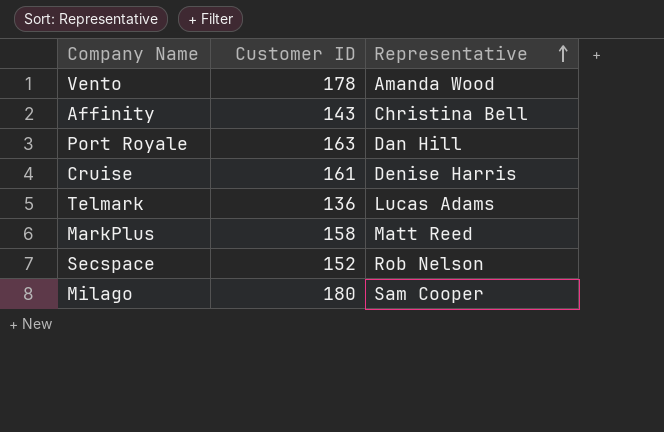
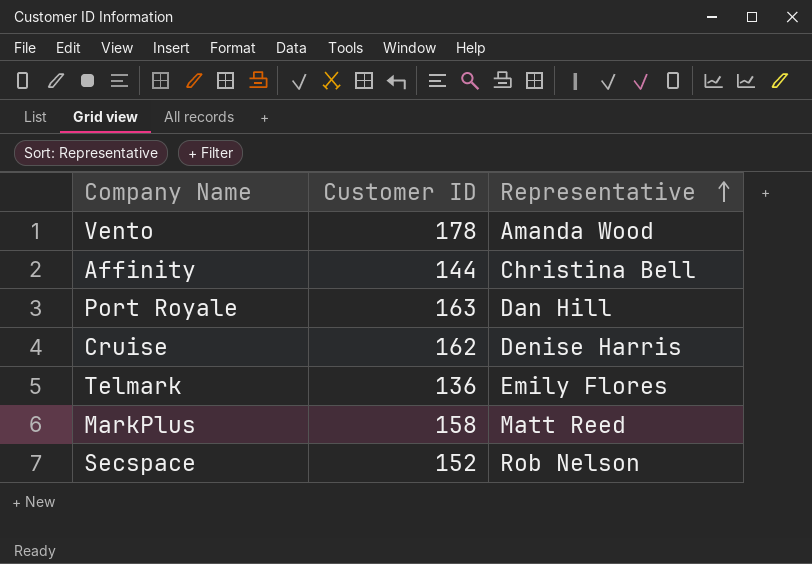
row Milago: 180 | Sam Cooper -> none
Affinity | Customer ID: 143 -> 144
Cruise | Customer ID: 161 -> 162
Telmark | Representative: Lucas Adams -> Emily Flores

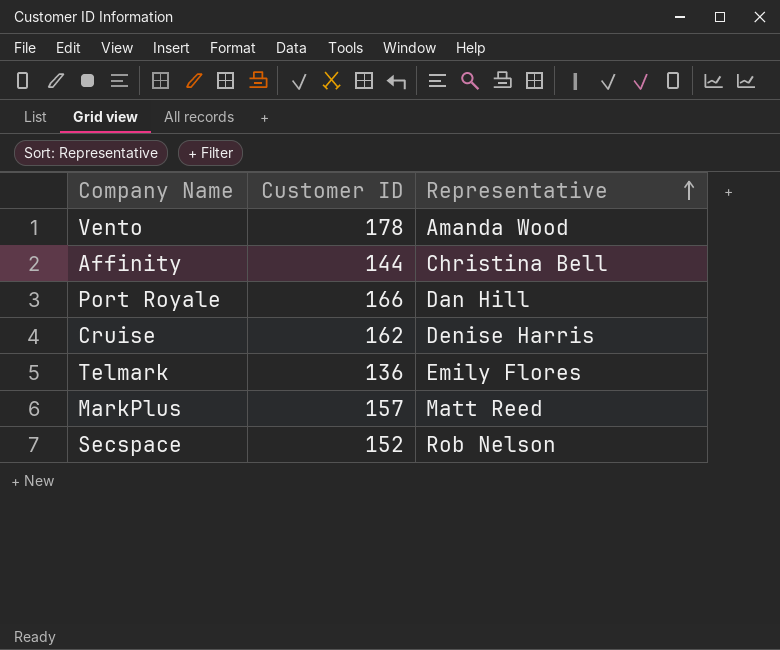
Port Royale | Customer ID: 163 -> 166
MarkPlus | Customer ID: 158 -> 157

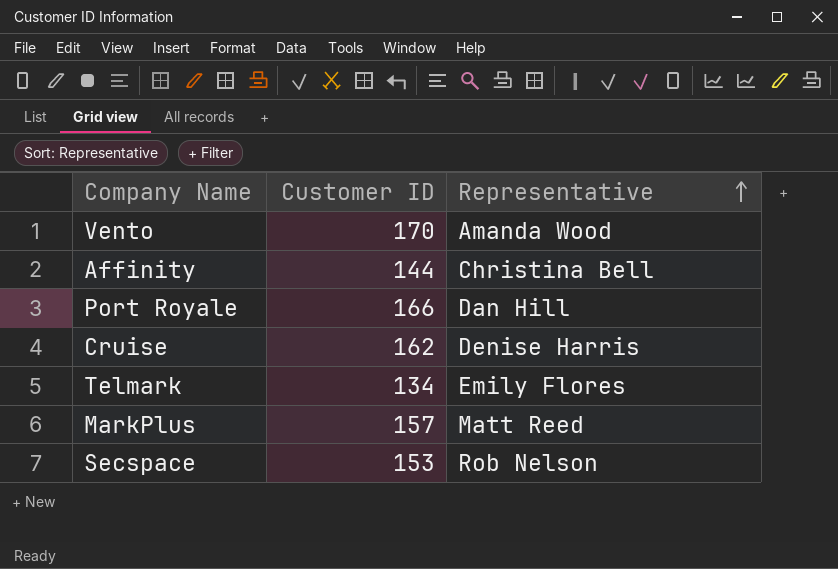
Vento | Customer ID: 178 -> 170
Telmark | Customer ID: 136 -> 134
Secspace | Customer ID: 152 -> 153

